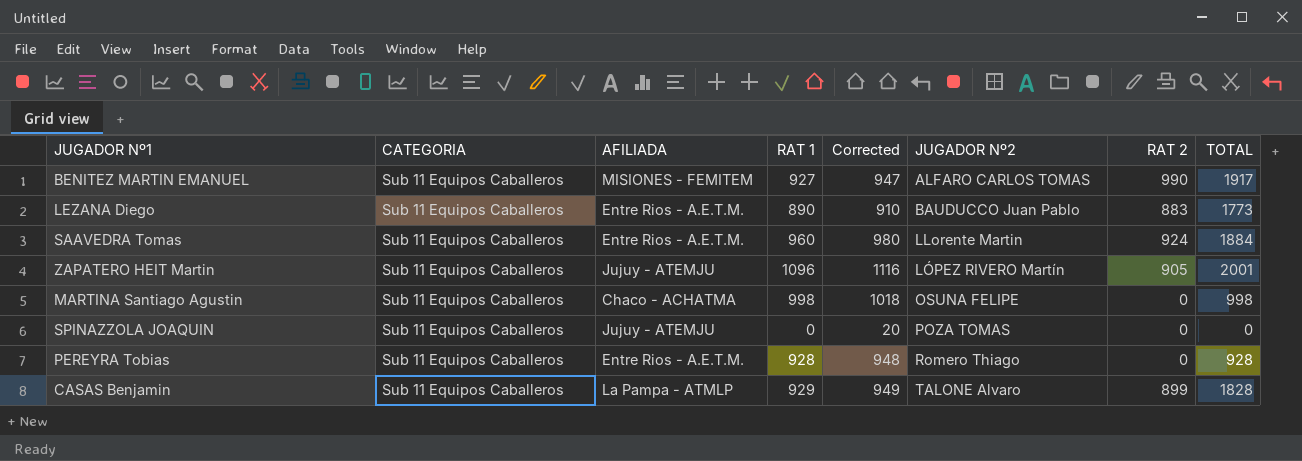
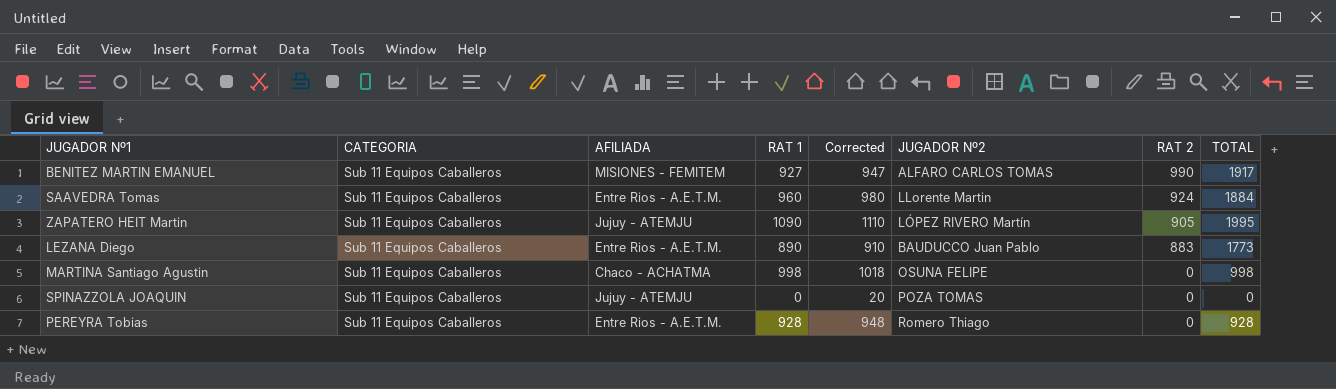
row order: JUGADOR Nº2 ascending -> RAT 2 descending
row CASAS Benjamin: Sub 11 Equipos Caballeros | La Pampa - ATMLP | 929 | 949 | TALONE Alvaro | 899 | 1828 -> none
ZAPATERO HEIT Martin | RAT 1: 1096 -> 1090
ZAPATERO HEIT Martin | Corrected: 1116 -> 1110
ZAPATERO HEIT Martin | TOTAL: 2001 -> 1995

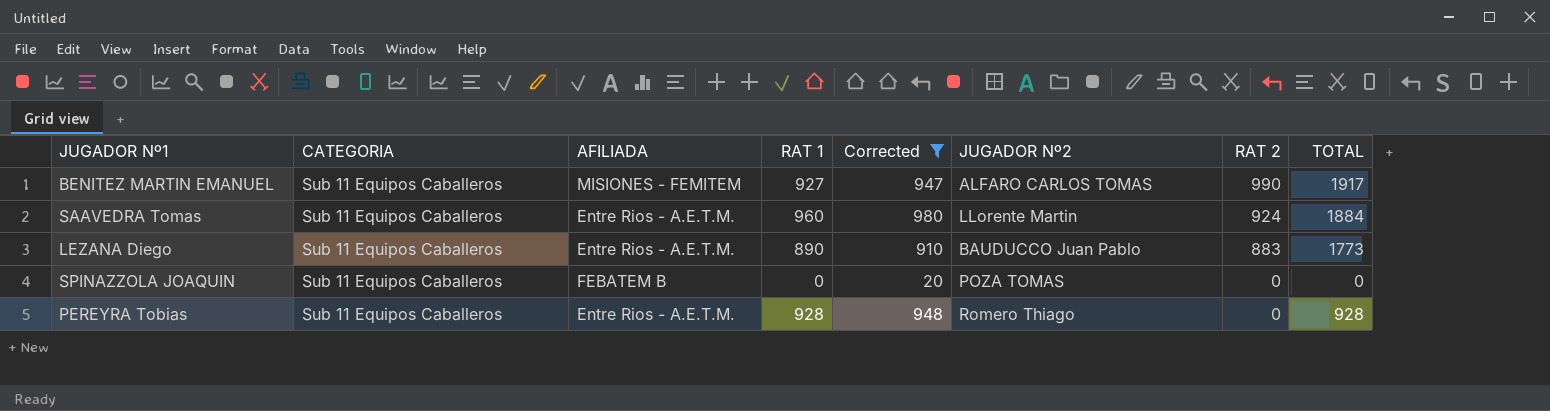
filter: none -> Corrected <= 980
SPINAZZOLA JOAQUIN | AFILIADA: Jujuy - ATEMJU -> FEBATEM B

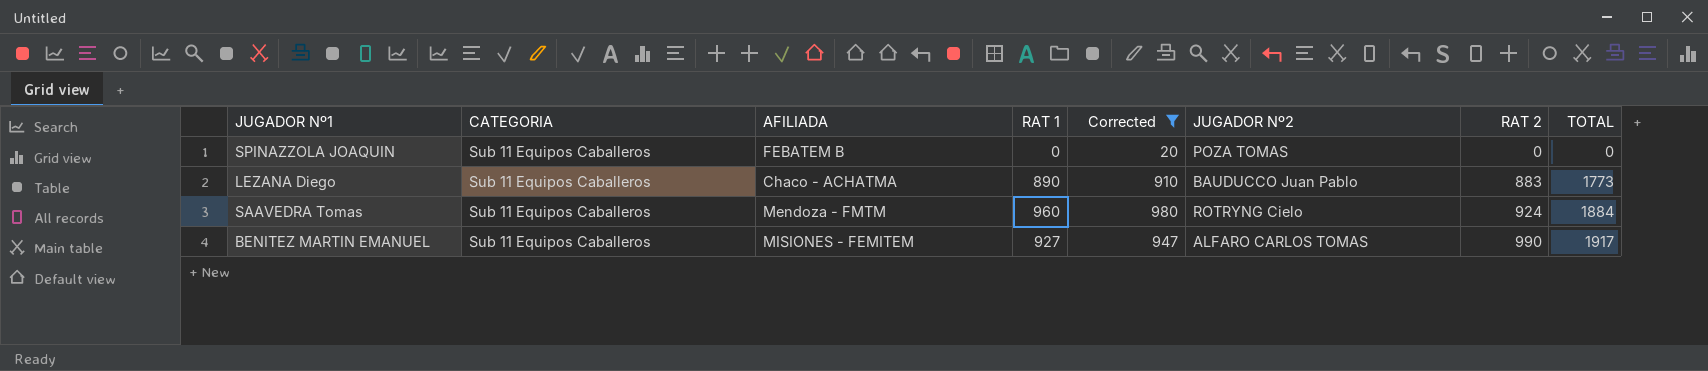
row order: RAT 2 descending -> RAT 2 ascending
row PEREYRA Tobias: Sub 11 Equipos Caballeros | Entre Rios - A.E.T.M. | 928 | 948 | Romero Thiago | 0 | 928 -> none
LEZANA Diego | AFILIADA: Entre Rios - A.E.T.M. -> Chaco - ACHATMA
SAAVEDRA Tomas | AFILIADA: Entre Rios - A.E.T.M. -> Mendoza - FMTM
SAAVEDRA Tomas | JUGADOR Nº2: LLorente Martin -> ROTRYNG Cielo

